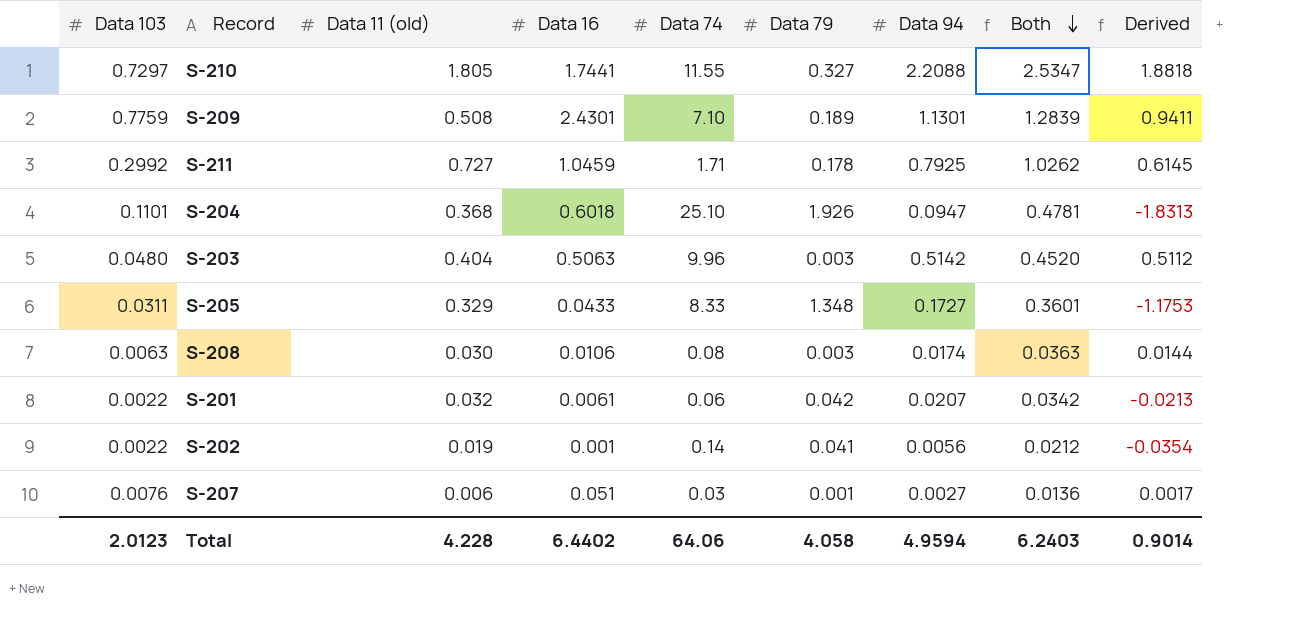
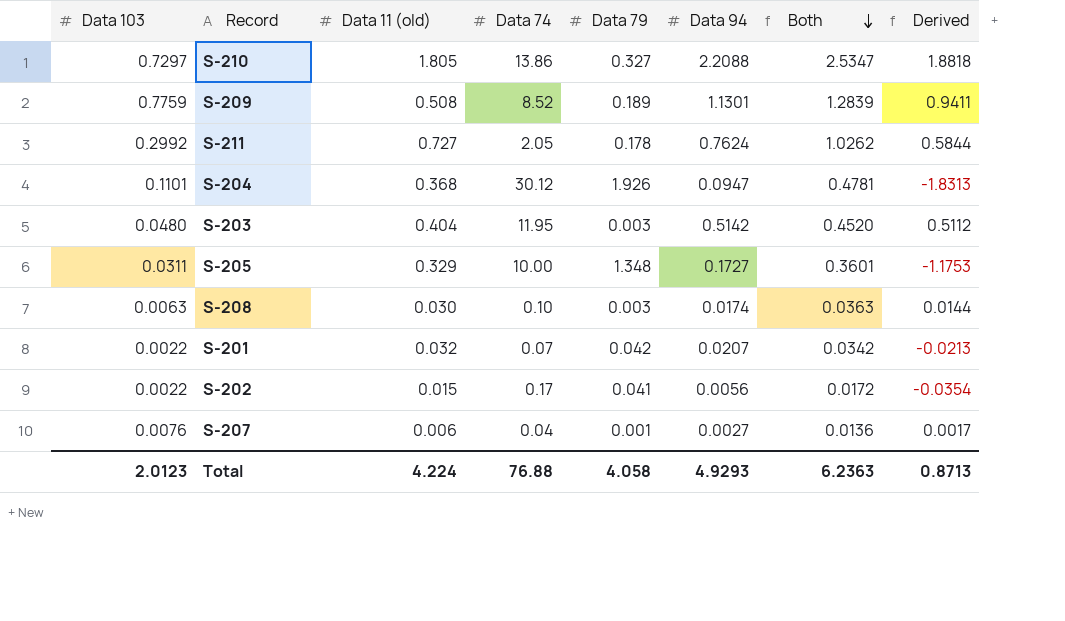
column Data 16 | position: 4 -> none
S-210 | Data 74: 11.55 -> 13.86
S-209 | Data 74: 7.10 -> 8.52
S-211 | Data 74: 1.71 -> 2.05
S-211 | Data 94: 0.7925 -> 0.7624
S-211 | Derived: 0.6145 -> 0.5844
S-204 | Data 74: 25.10 -> 30.12
S-203 | Data 74: 9.96 -> 11.95
S-205 | Data 74: 8.33 -> 10.00
S-208 | Data 74: 0.08 -> 0.10
S-201 | Data 74: 0.06 -> 0.07
S-202 | Data 11 (old): 0.019 -> 0.015
S-202 | Data 74: 0.14 -> 0.17
S-202 | Both: 0.0212 -> 0.0172
S-207 | Data 74: 0.03 -> 0.04
Total | Data 11 (old): 4.228 -> 4.224
Total | Data 74: 64.06 -> 76.88
Total | Data 94: 4.9594 -> 4.9293
Total | Both: 6.2403 -> 6.2363
Total | Derived: 0.9014 -> 0.8713

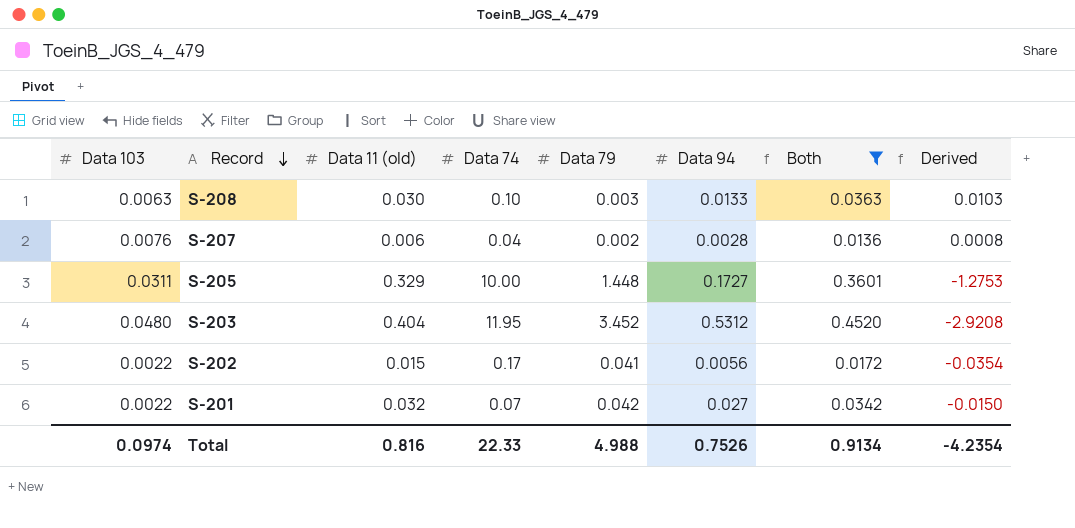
filter: none -> Both <= 0.4520
row order: Both descending -> Record descending
S-208 | Data 94: 0.0174 -> 0.0133
S-208 | Derived: 0.0144 -> 0.0103
S-207 | Data 79: 0.001 -> 0.002
S-207 | Data 94: 0.0027 -> 0.0028
S-207 | Derived: 0.0017 -> 0.0008
S-205 | Data 79: 1.348 -> 1.448
S-205 | Derived: -1.1753 -> -1.2753
S-203 | Data 79: 0.003 -> 3.452
S-203 | Data 94: 0.5142 -> 0.5312
S-203 | Derived: 0.5112 -> -2.9208
S-201 | Data 94: 0.0207 -> 0.027
S-201 | Derived: -0.0213 -> -0.0150
Total | Data 103: 2.0123 -> 0.0974
Total | Data 11 (old): 4.224 -> 0.816
Total | Data 74: 76.88 -> 22.33
Total | Data 79: 4.058 -> 4.988
Total | Data 94: 4.9293 -> 0.7526
Total | Both: 6.2363 -> 0.9134
Total | Derived: 0.8713 -> -4.2354

